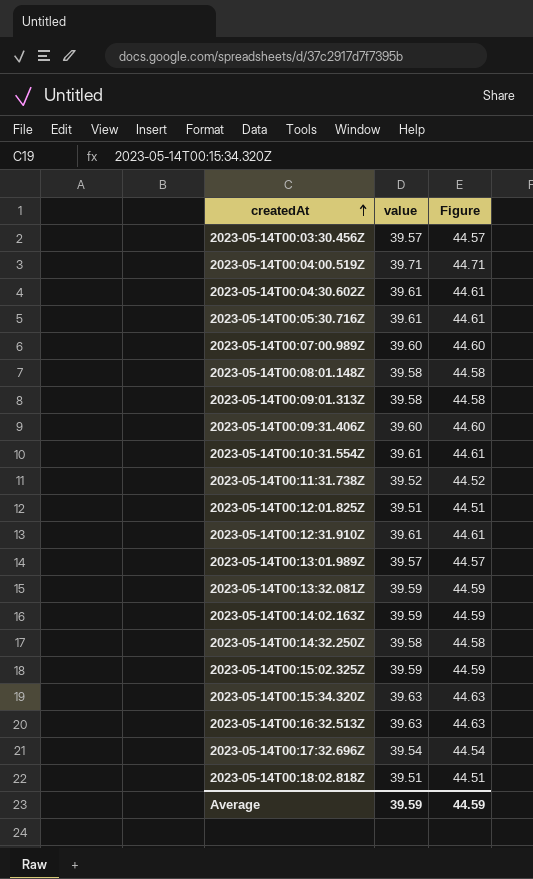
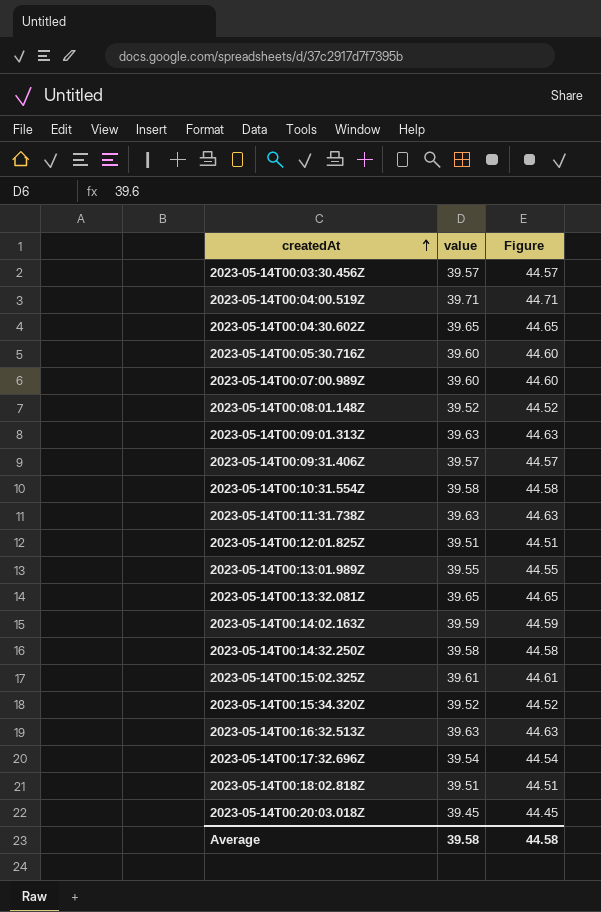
row 2023-05-14T00:12:31.910Z: 39.61 | 44.61 -> none
2023-05-14T00:04:30.602Z | value: 39.61 -> 39.65
2023-05-14T00:04:30.602Z | Figure: 44.61 -> 44.65
2023-05-14T00:05:30.716Z | value: 39.61 -> 39.60
2023-05-14T00:05:30.716Z | Figure: 44.61 -> 44.60
2023-05-14T00:08:01.148Z | value: 39.58 -> 39.52
2023-05-14T00:08:01.148Z | Figure: 44.58 -> 44.52
2023-05-14T00:09:01.313Z | value: 39.58 -> 39.63
2023-05-14T00:09:01.313Z | Figure: 44.58 -> 44.63
2023-05-14T00:09:31.406Z | value: 39.60 -> 39.57
2023-05-14T00:09:31.406Z | Figure: 44.60 -> 44.57
2023-05-14T00:10:31.554Z | value: 39.61 -> 39.58
2023-05-14T00:10:31.554Z | Figure: 44.61 -> 44.58
2023-05-14T00:11:31.738Z | value: 39.52 -> 39.63
2023-05-14T00:11:31.738Z | Figure: 44.52 -> 44.63
2023-05-14T00:13:01.989Z | value: 39.57 -> 39.55
2023-05-14T00:13:01.989Z | Figure: 44.57 -> 44.55
2023-05-14T00:13:32.081Z | value: 39.59 -> 39.65
2023-05-14T00:13:32.081Z | Figure: 44.59 -> 44.65
2023-05-14T00:15:02.325Z | value: 39.59 -> 39.61
2023-05-14T00:15:02.325Z | Figure: 44.59 -> 44.61
2023-05-14T00:15:34.320Z | value: 39.63 -> 39.52
2023-05-14T00:15:34.320Z | Figure: 44.63 -> 44.52
row 2023-05-14T00:20:03.018Z: none -> 39.45 | 44.45
Average | value: 39.59 -> 39.58
Average | Figure: 44.59 -> 44.58

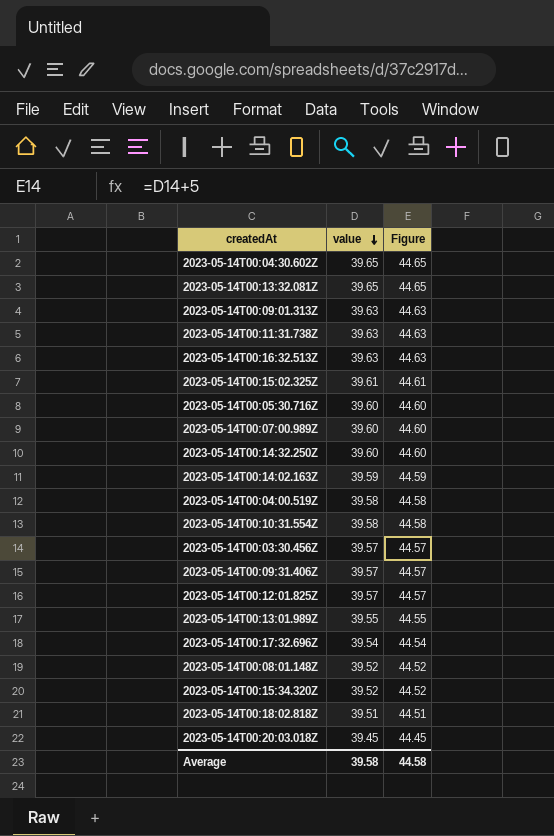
row order: createdAt ascending -> value descending
2023-05-14T00:14:32.250Z | value: 39.58 -> 39.60
2023-05-14T00:14:32.250Z | Figure: 44.58 -> 44.60
2023-05-14T00:04:00.519Z | value: 39.71 -> 39.58
2023-05-14T00:04:00.519Z | Figure: 44.71 -> 44.58
2023-05-14T00:12:01.825Z | value: 39.51 -> 39.57
2023-05-14T00:12:01.825Z | Figure: 44.51 -> 44.57

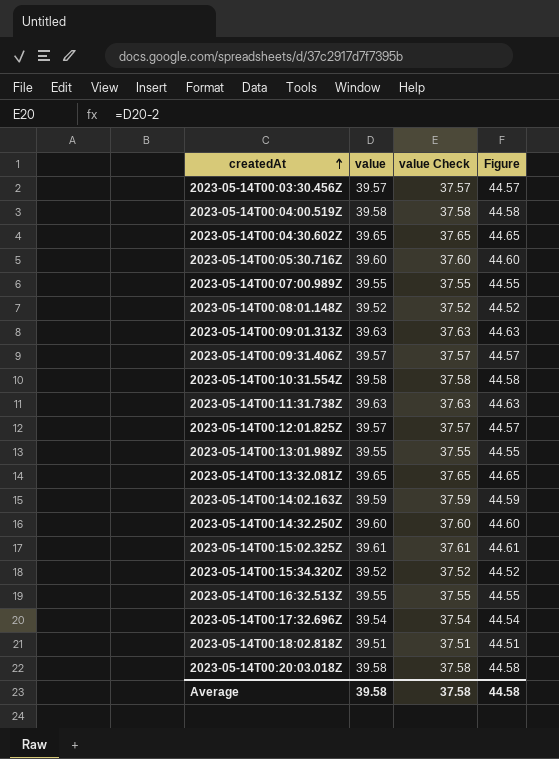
row order: value descending -> createdAt ascending
column value Check | formula: none -> [value] - 2
2023-05-14T00:07:00.989Z | value: 39.60 -> 39.55
2023-05-14T00:07:00.989Z | Figure: 44.60 -> 44.55
2023-05-14T00:16:32.513Z | value: 39.63 -> 39.55
2023-05-14T00:16:32.513Z | Figure: 44.63 -> 44.55
2023-05-14T00:20:03.018Z | value: 39.45 -> 39.58
2023-05-14T00:20:03.018Z | Figure: 44.45 -> 44.58

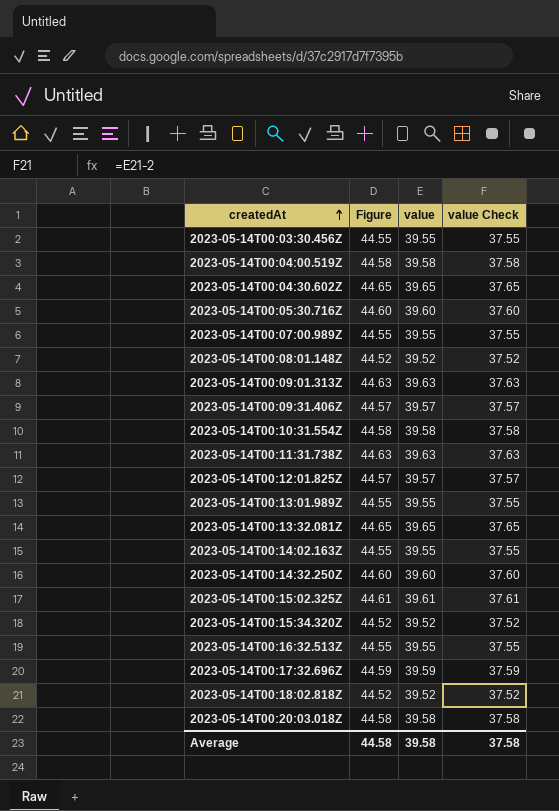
column Figure | position: 4 -> 2
2023-05-14T00:03:30.456Z | Figure: 44.57 -> 44.55
2023-05-14T00:03:30.456Z | value: 39.57 -> 39.55
2023-05-14T00:03:30.456Z | value Check: 37.57 -> 37.55
2023-05-14T00:14:02.163Z | Figure: 44.59 -> 44.55
2023-05-14T00:14:02.163Z | value: 39.59 -> 39.55
2023-05-14T00:14:02.163Z | value Check: 37.59 -> 37.55
2023-05-14T00:17:32.696Z | Figure: 44.54 -> 44.59
2023-05-14T00:17:32.696Z | value: 39.54 -> 39.59
2023-05-14T00:17:32.696Z | value Check: 37.54 -> 37.59
2023-05-14T00:18:02.818Z | Figure: 44.51 -> 44.52
2023-05-14T00:18:02.818Z | value: 39.51 -> 39.52
2023-05-14T00:18:02.818Z | value Check: 37.51 -> 37.52

